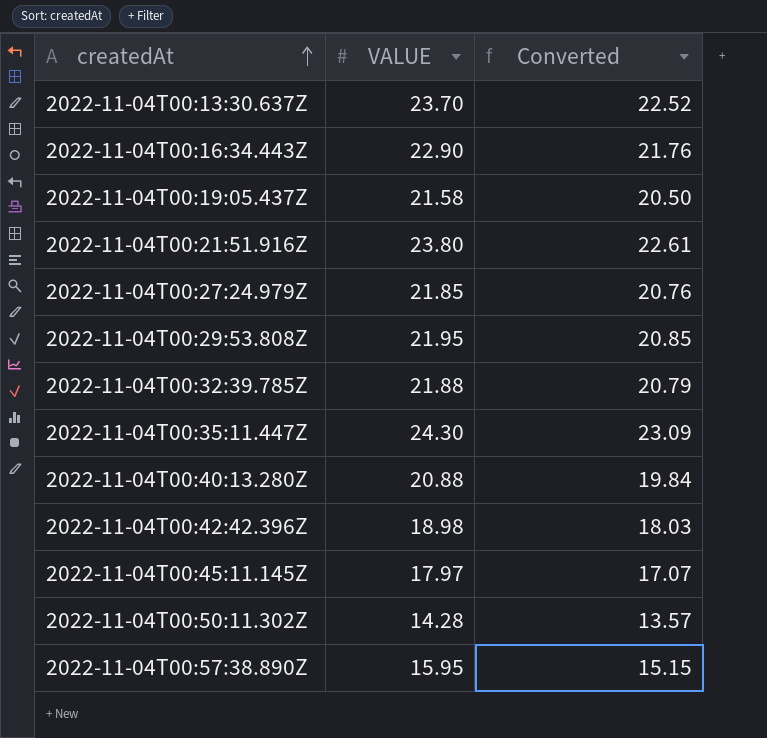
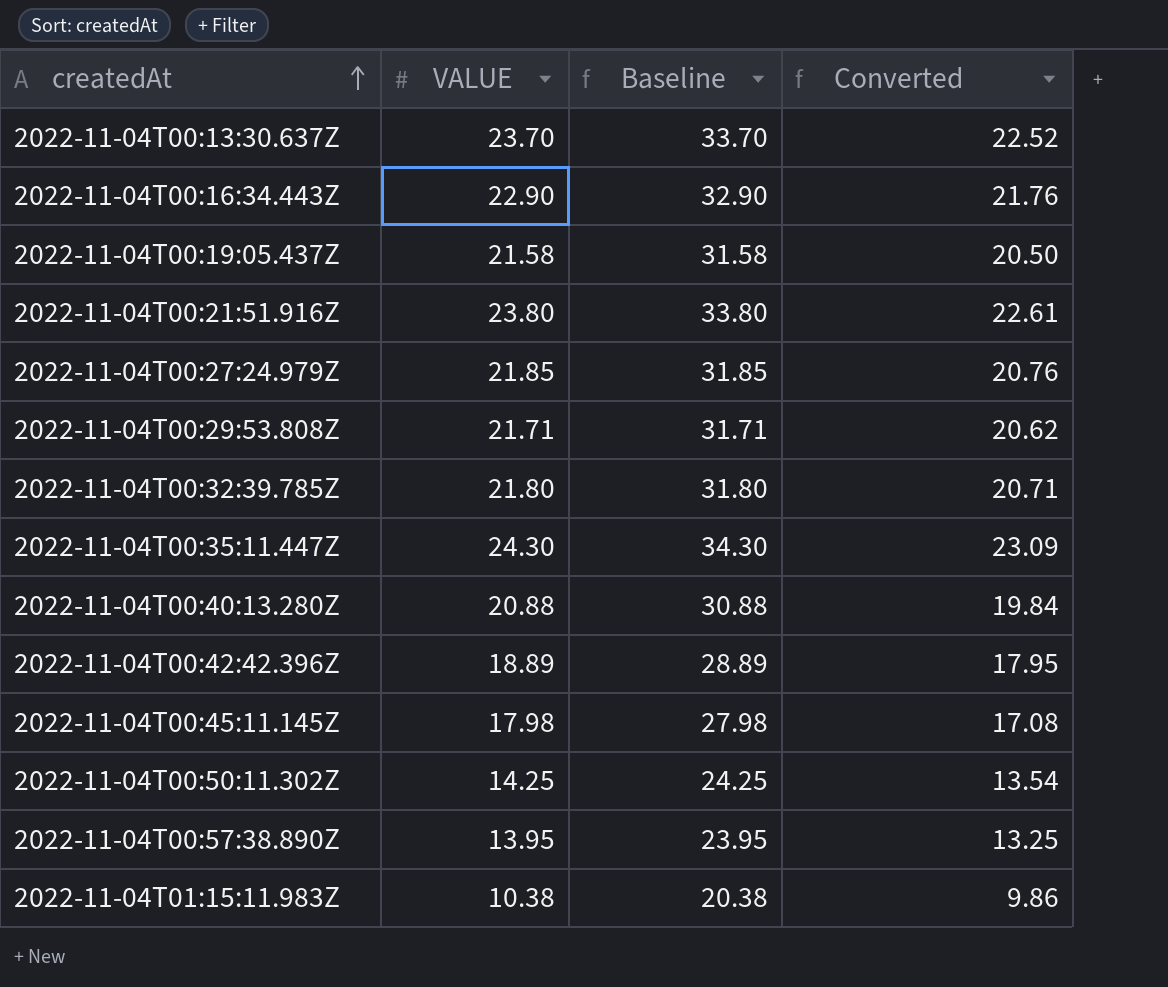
column Baseline | formula: none -> [VALUE] + 10
2022-11-04T00:29:53.808Z | VALUE: 21.95 -> 21.71
2022-11-04T00:29:53.808Z | Converted: 20.85 -> 20.62
2022-11-04T00:32:39.785Z | VALUE: 21.88 -> 21.80
2022-11-04T00:32:39.785Z | Converted: 20.79 -> 20.71
2022-11-04T00:42:42.396Z | VALUE: 18.98 -> 18.89
2022-11-04T00:42:42.396Z | Converted: 18.03 -> 17.95
2022-11-04T00:45:11.145Z | VALUE: 17.97 -> 17.98
2022-11-04T00:45:11.145Z | Converted: 17.07 -> 17.08
2022-11-04T00:50:11.302Z | VALUE: 14.28 -> 14.25
2022-11-04T00:50:11.302Z | Converted: 13.57 -> 13.54
2022-11-04T00:57:38.890Z | VALUE: 15.95 -> 13.95
2022-11-04T00:57:38.890Z | Converted: 15.15 -> 13.25
row 2022-11-04T01:15:11.983Z: none -> 10.38 | 20.38 | 9.86

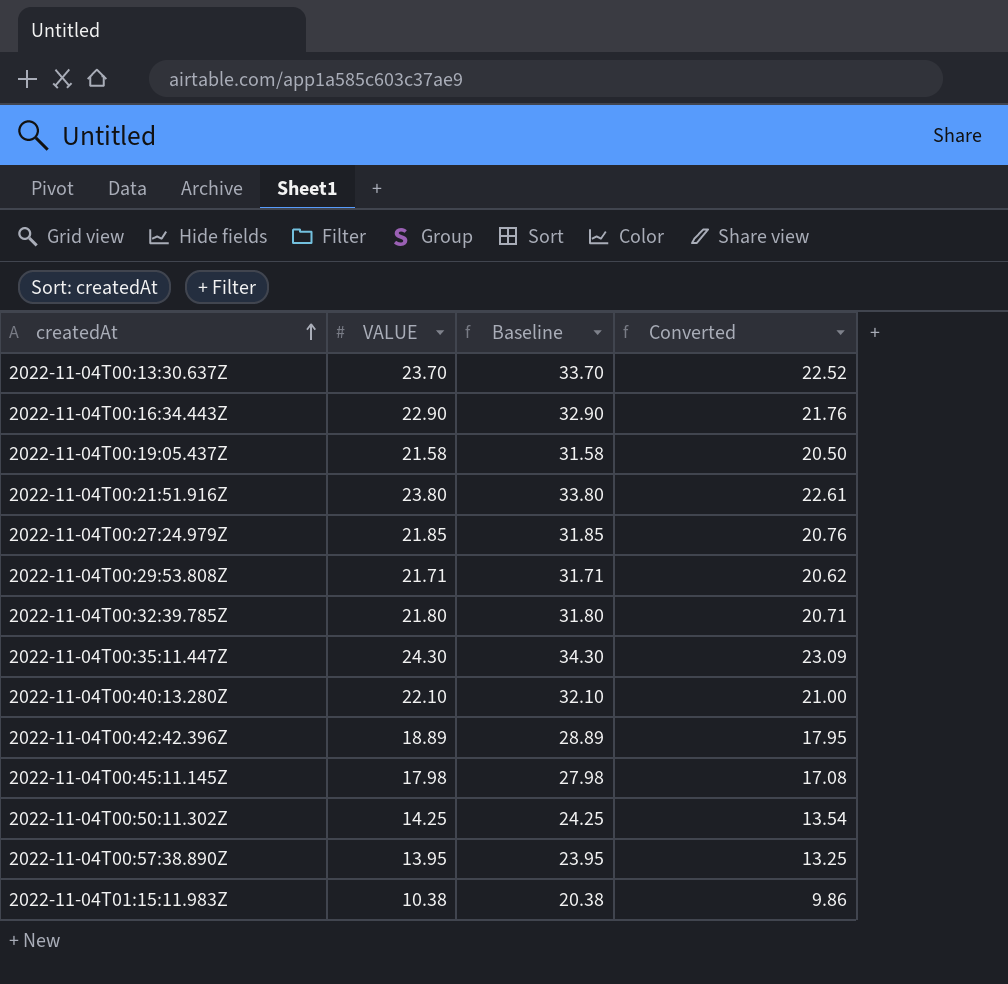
2022-11-04T00:40:13.280Z | VALUE: 20.88 -> 22.10
2022-11-04T00:40:13.280Z | Baseline: 30.88 -> 32.10
2022-11-04T00:40:13.280Z | Converted: 19.84 -> 21.00

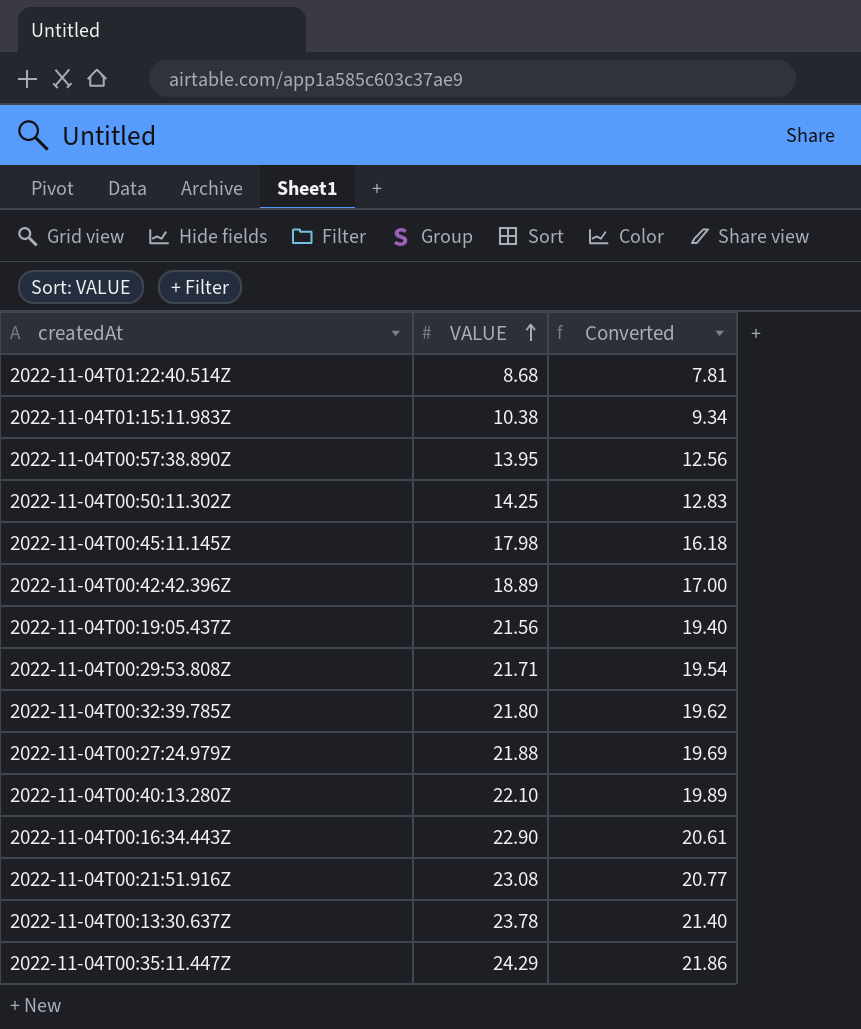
row order: createdAt ascending -> VALUE ascending
column Baseline | formula: [VALUE] + 10 -> none
column Converted | formula: [VALUE] * 0.95 -> [VALUE] * 0.9
row 2022-11-04T01:22:40.514Z: none -> 8.68 | 7.81
2022-11-04T00:19:05.437Z | VALUE: 21.58 -> 21.56
2022-11-04T00:27:24.979Z | VALUE: 21.85 -> 21.88
2022-11-04T00:21:51.916Z | VALUE: 23.80 -> 23.08
2022-11-04T00:13:30.637Z | VALUE: 23.70 -> 23.78
2022-11-04T00:35:11.447Z | VALUE: 24.30 -> 24.29

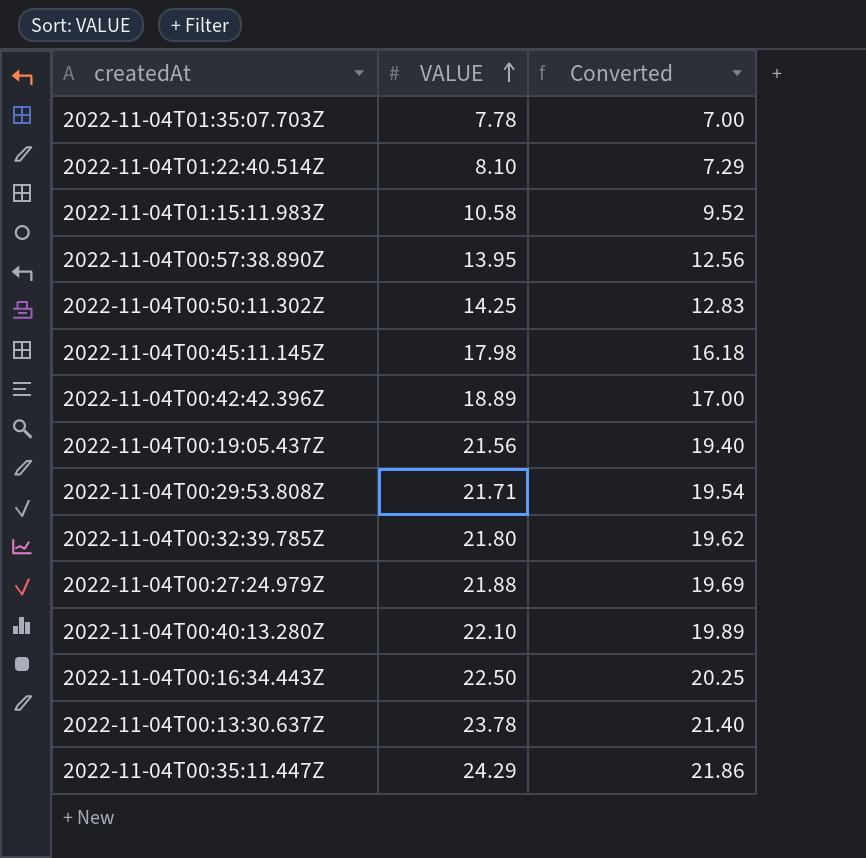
row 2022-11-04T00:21:51.916Z: 23.08 | 20.77 -> none
row 2022-11-04T01:35:07.703Z: none -> 7.78 | 7.00
2022-11-04T01:22:40.514Z | VALUE: 8.68 -> 8.10
2022-11-04T01:22:40.514Z | Converted: 7.81 -> 7.29
2022-11-04T01:15:11.983Z | VALUE: 10.38 -> 10.58
2022-11-04T01:15:11.983Z | Converted: 9.34 -> 9.52
2022-11-04T00:16:34.443Z | VALUE: 22.90 -> 22.50
2022-11-04T00:16:34.443Z | Converted: 20.61 -> 20.25

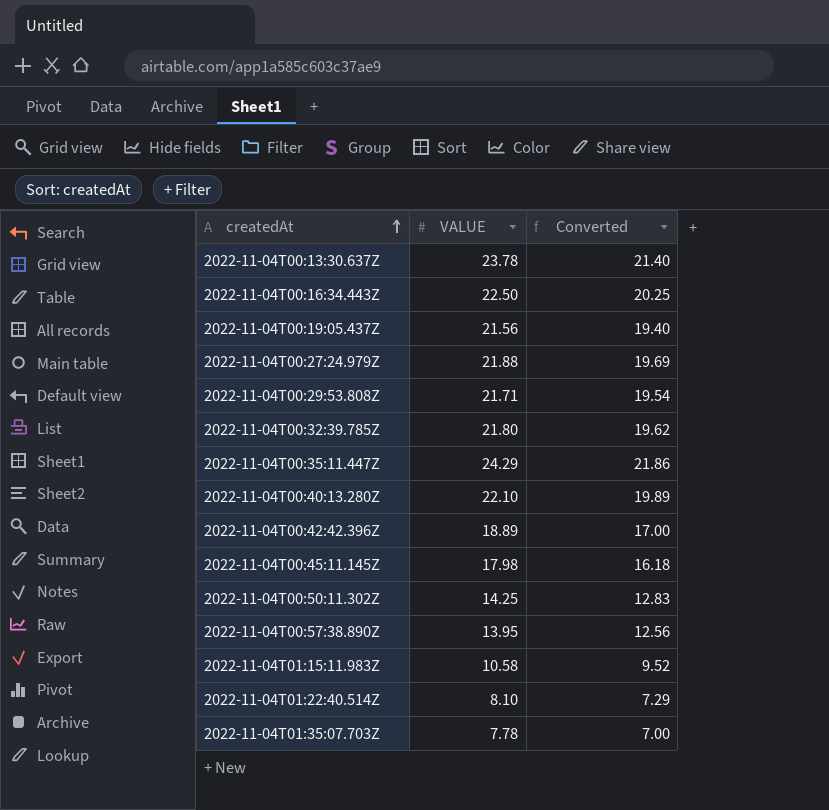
row order: VALUE ascending -> createdAt ascending

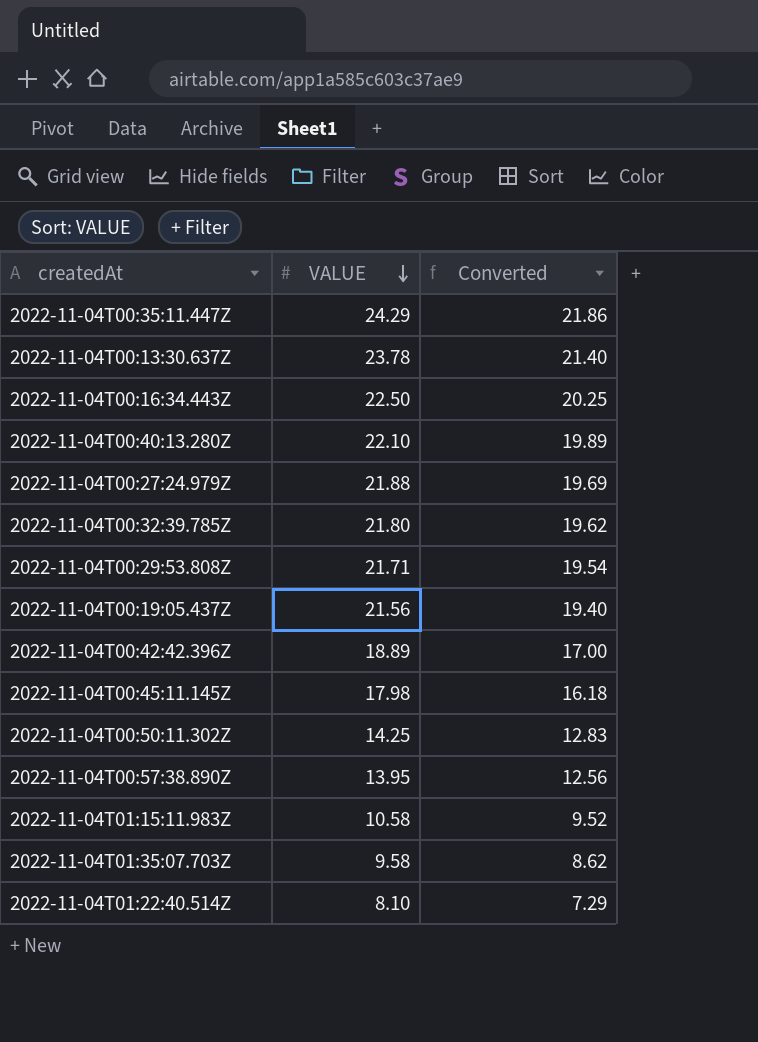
row order: createdAt ascending -> VALUE descending
2022-11-04T01:35:07.703Z | VALUE: 7.78 -> 9.58
2022-11-04T01:35:07.703Z | Converted: 7.00 -> 8.62

